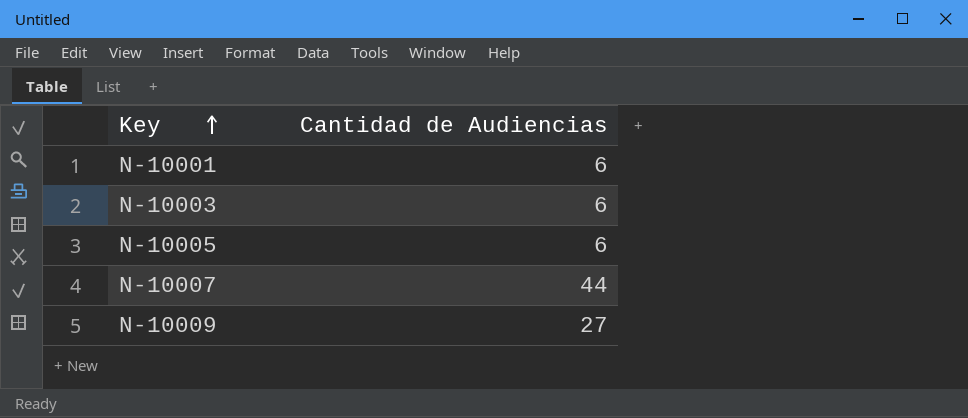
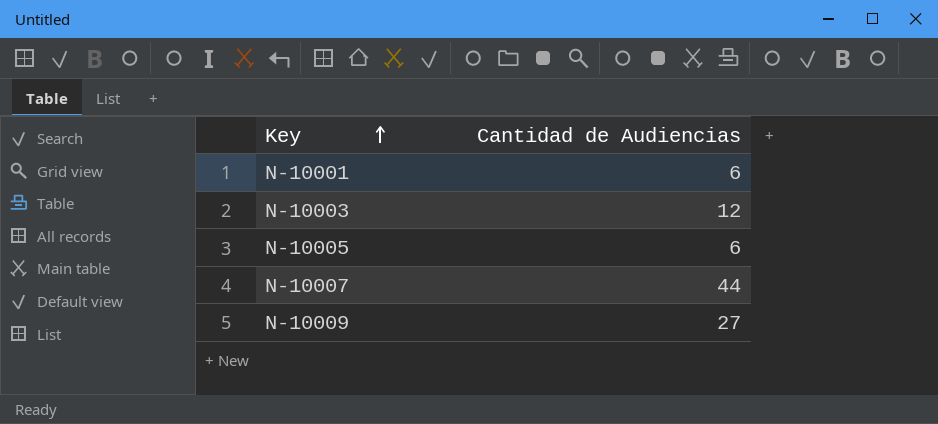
N-10003 | Cantidad de Audiencias: 6 -> 12

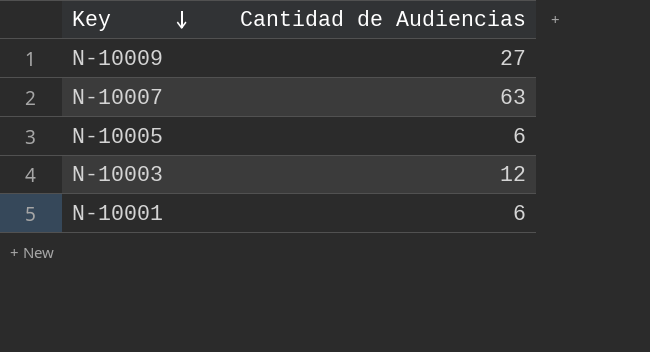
row order: Key ascending -> Key descending
N-10007 | Cantidad de Audiencias: 44 -> 63

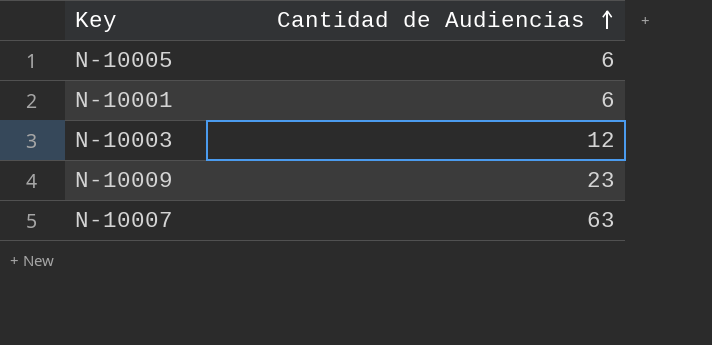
row order: Key descending -> Cantidad de Audiencias ascending
N-10009 | Cantidad de Audiencias: 27 -> 23

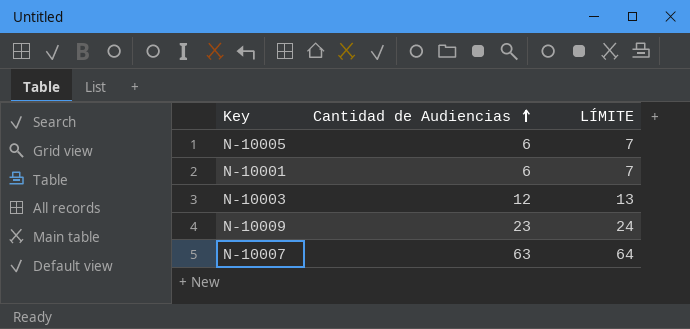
column LÍMITE | formula: none -> [Cantidad de Audiencias] + 1

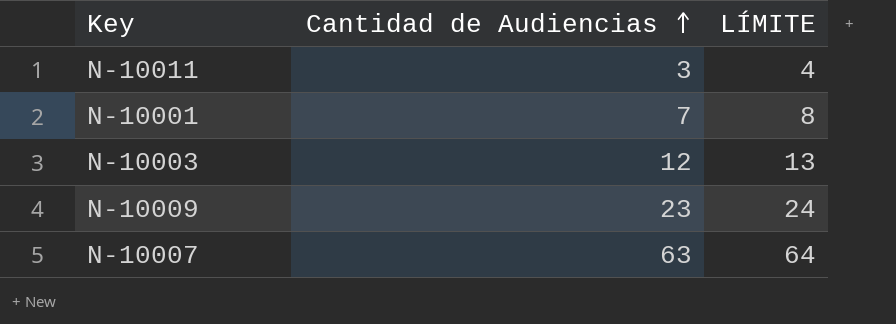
row N-10005: 6 | 7 -> none
row N-10011: none -> 3 | 4
N-10001 | Cantidad de Audiencias: 6 -> 7
N-10001 | LÍMITE: 7 -> 8

